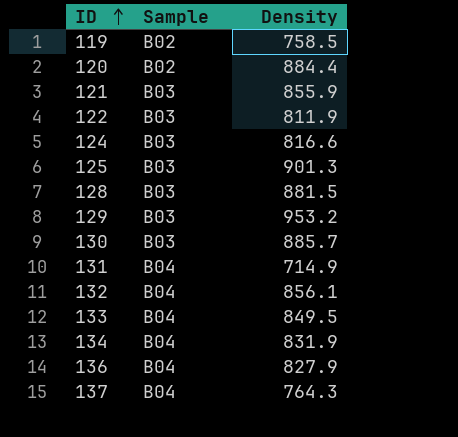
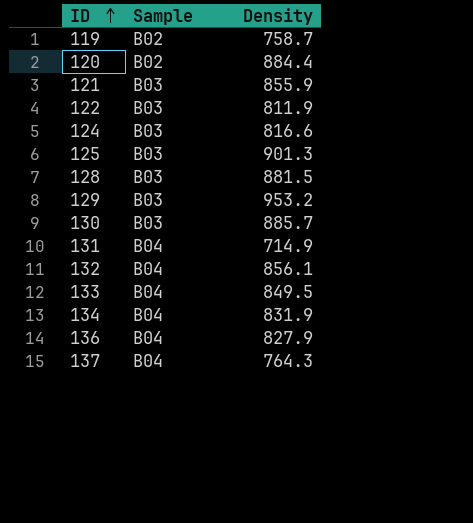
119 | Density: 758.5 -> 758.7

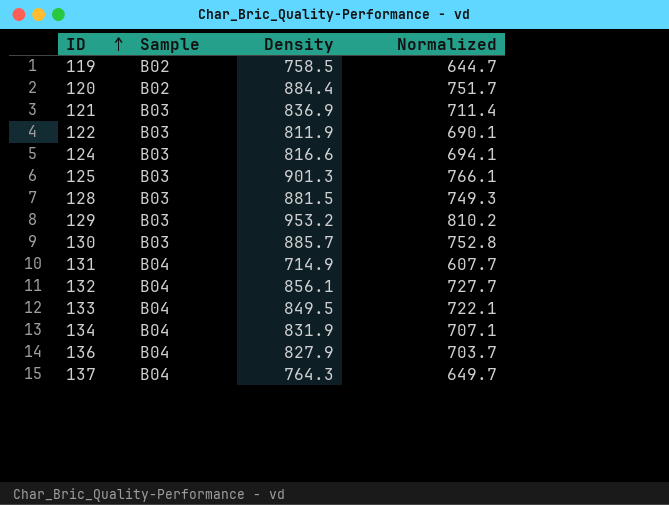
column Normalized | formula: none -> [Density] * 0.85
119 | Density: 758.7 -> 758.5
121 | Density: 855.9 -> 836.9

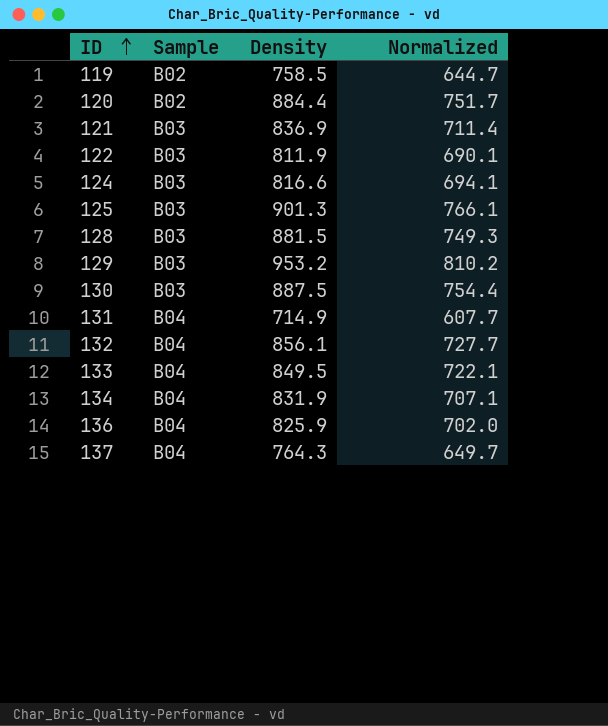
130 | Density: 885.7 -> 887.5
130 | Normalized: 752.8 -> 754.4
136 | Density: 827.9 -> 825.9
136 | Normalized: 703.7 -> 702.0

